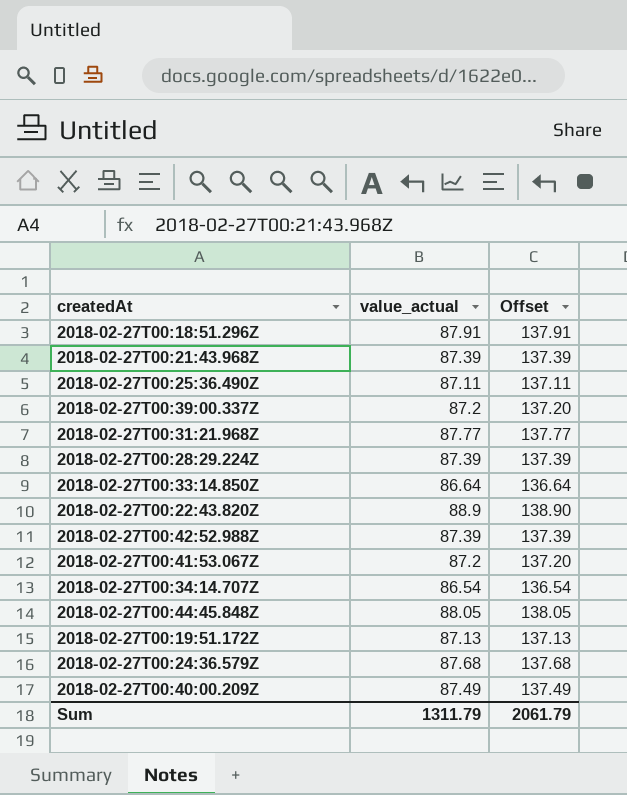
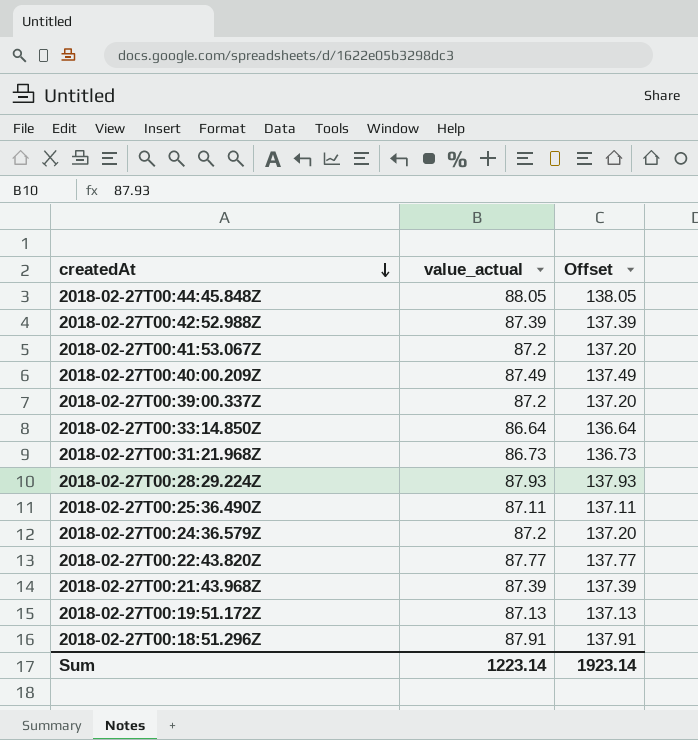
row order: none -> createdAt descending
row 2018-02-27T00:34:14.707Z: 86.54 | 136.54 -> none
2018-02-27T00:31:21.968Z | value_actual: 87.77 -> 86.73
2018-02-27T00:31:21.968Z | Offset: 137.77 -> 136.73
2018-02-27T00:28:29.224Z | value_actual: 87.39 -> 87.93
2018-02-27T00:28:29.224Z | Offset: 137.39 -> 137.93
2018-02-27T00:24:36.579Z | value_actual: 87.68 -> 87.2
2018-02-27T00:24:36.579Z | Offset: 137.68 -> 137.20
2018-02-27T00:22:43.820Z | value_actual: 88.9 -> 87.77
2018-02-27T00:22:43.820Z | Offset: 138.90 -> 137.77
Sum | value_actual: 1311.79 -> 1223.14
Sum | Offset: 2061.79 -> 1923.14

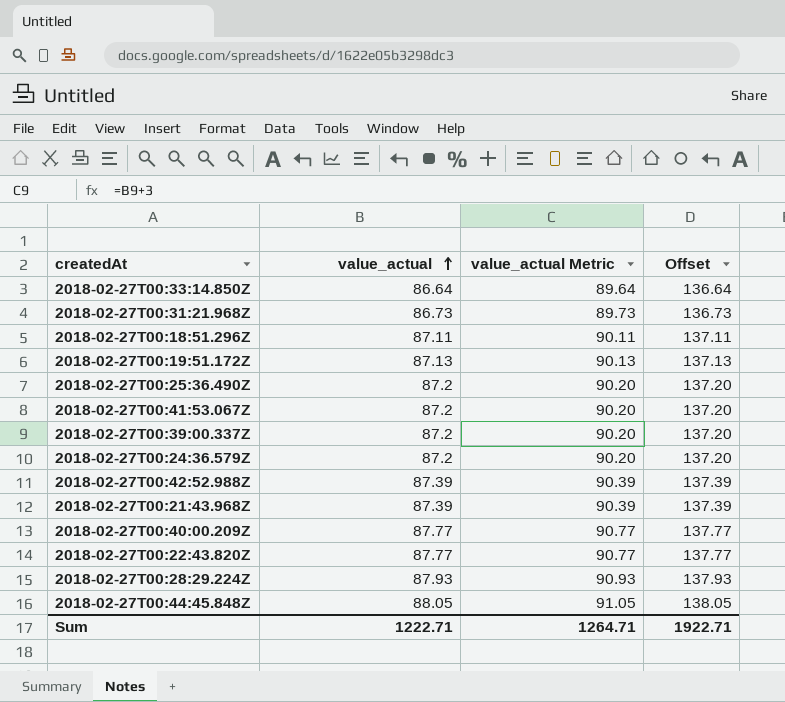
row order: createdAt descending -> value_actual ascending
column value_actual Metric | formula: none -> [value_actual] + 3
2018-02-27T00:18:51.296Z | value_actual: 87.91 -> 87.11
2018-02-27T00:18:51.296Z | Offset: 137.91 -> 137.11
2018-02-27T00:25:36.490Z | value_actual: 87.11 -> 87.2
2018-02-27T00:25:36.490Z | Offset: 137.11 -> 137.20
2018-02-27T00:40:00.209Z | value_actual: 87.49 -> 87.77
2018-02-27T00:40:00.209Z | Offset: 137.49 -> 137.77
Sum | value_actual: 1223.14 -> 1222.71
Sum | Offset: 1923.14 -> 1922.71

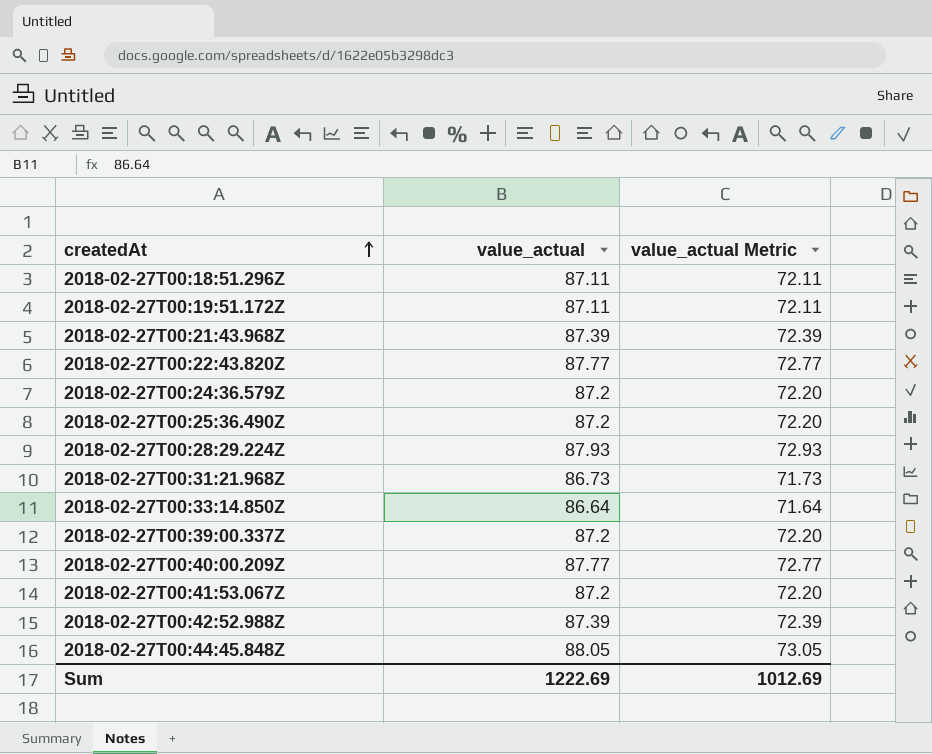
row order: value_actual ascending -> createdAt ascending
column Offset | formula: [value_actual] + 50 -> none
column value_actual Metric | formula: [value_actual] + 3 -> [value_actual] - 15
2018-02-27T00:19:51.172Z | value_actual: 87.13 -> 87.11
Sum | value_actual: 1222.71 -> 1222.69
Sum | value_actual Metric: 1264.71 -> 1012.69

